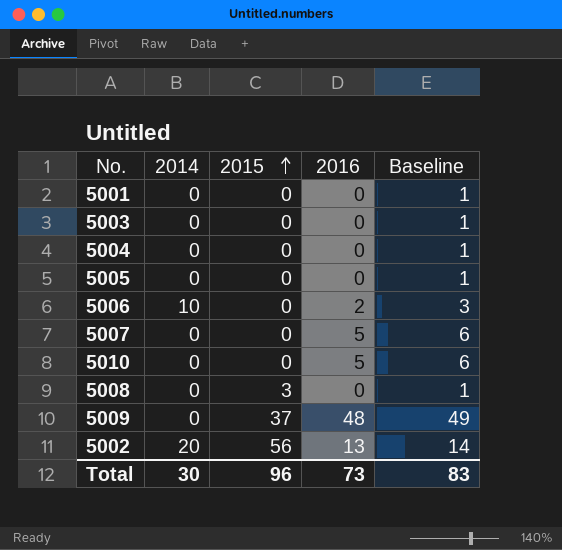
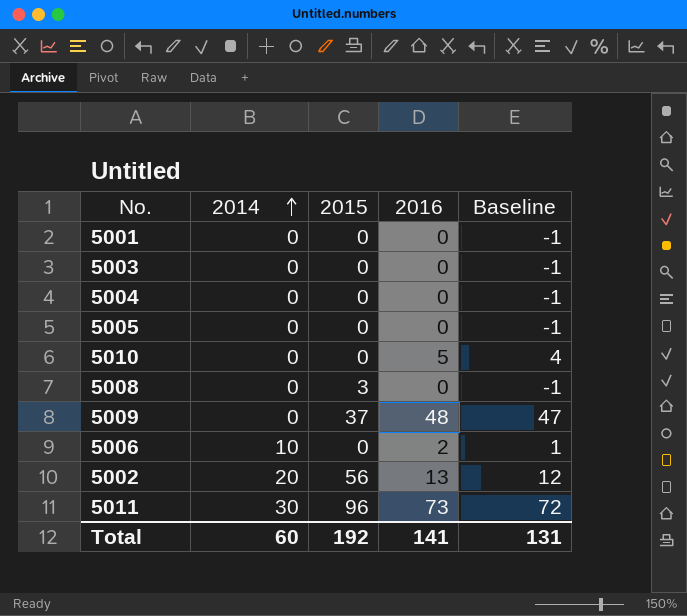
row order: 2015 ascending -> 2014 ascending
column Baseline | formula: [2016] + 1 -> [2016] - 1
row 5007: 0 | 0 | 5 | 6 -> none
row 5011: none -> 30 | 96 | 73 | 72
Total | 2014: 30 -> 60
Total | 2015: 96 -> 192
Total | 2016: 73 -> 141
Total | Baseline: 83 -> 131

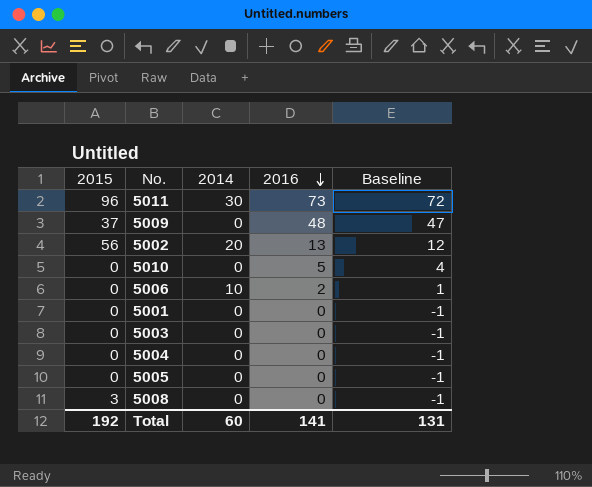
row order: 2014 ascending -> 2016 descending
column 2015 | position: 3 -> 1

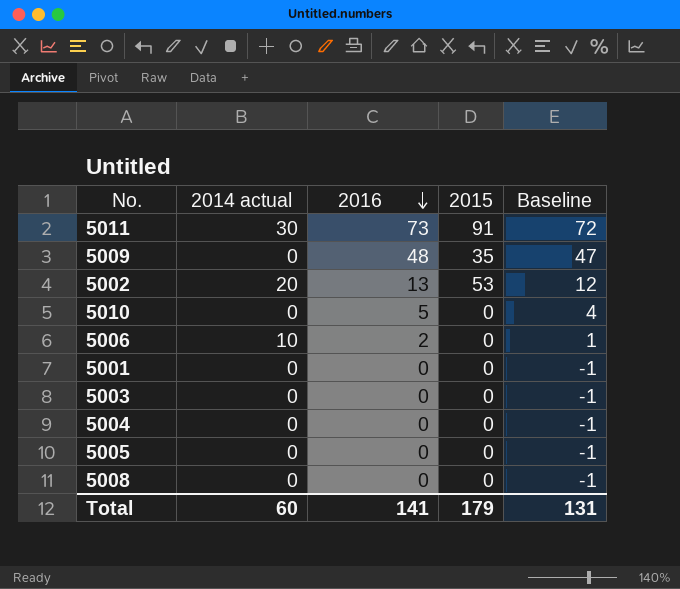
column name: 2014 -> 2014 actual
column 2015 | position: 1 -> 4
5011 | 2015: 96 -> 91
5009 | 2015: 37 -> 35
5002 | 2015: 56 -> 53
5008 | 2015: 3 -> 0
Total | 2015: 192 -> 179

